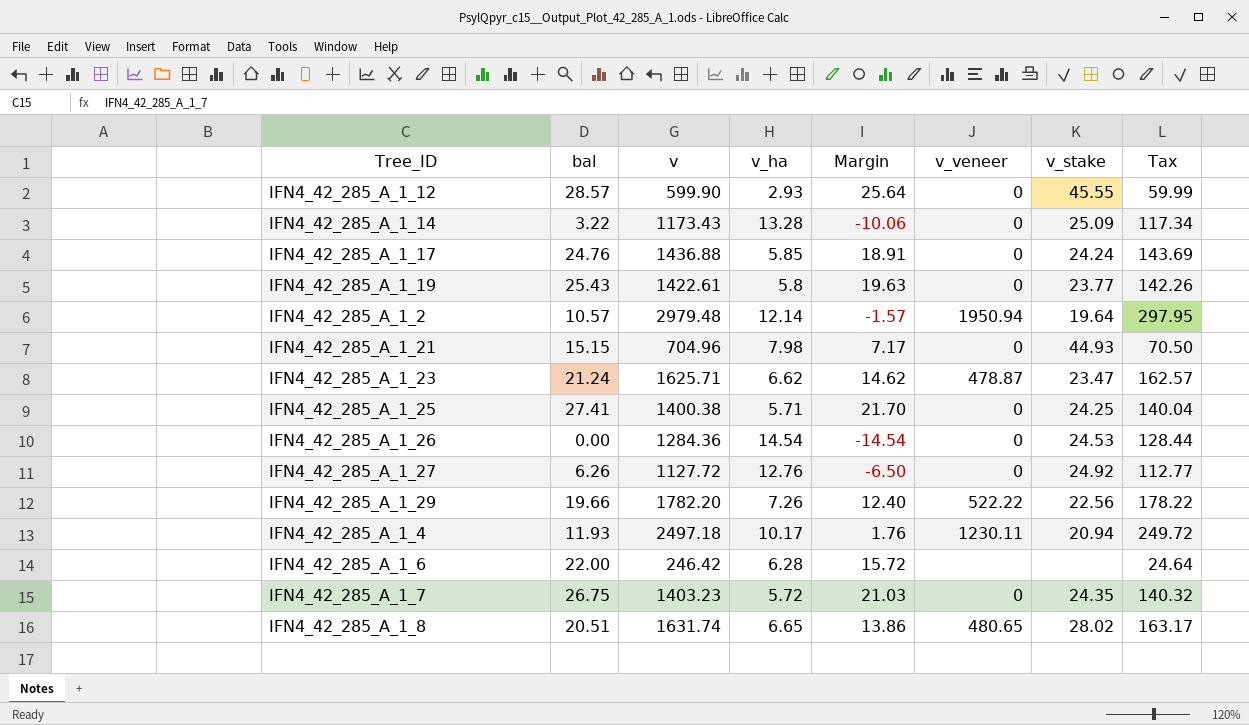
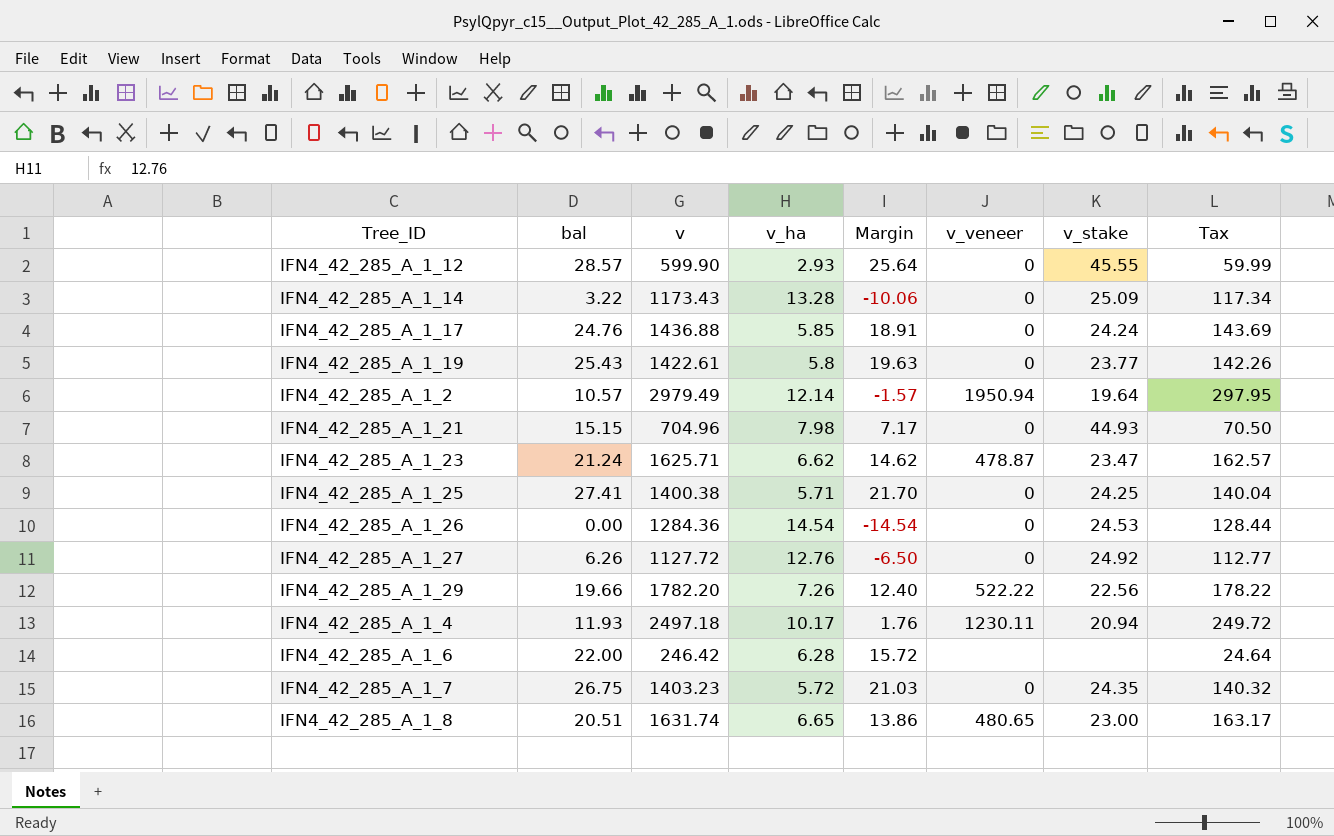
IFN4_42_285_A_1_2 | v: 2979.48 -> 2979.49
IFN4_42_285_A_1_8 | v_stake: 28.02 -> 23.00

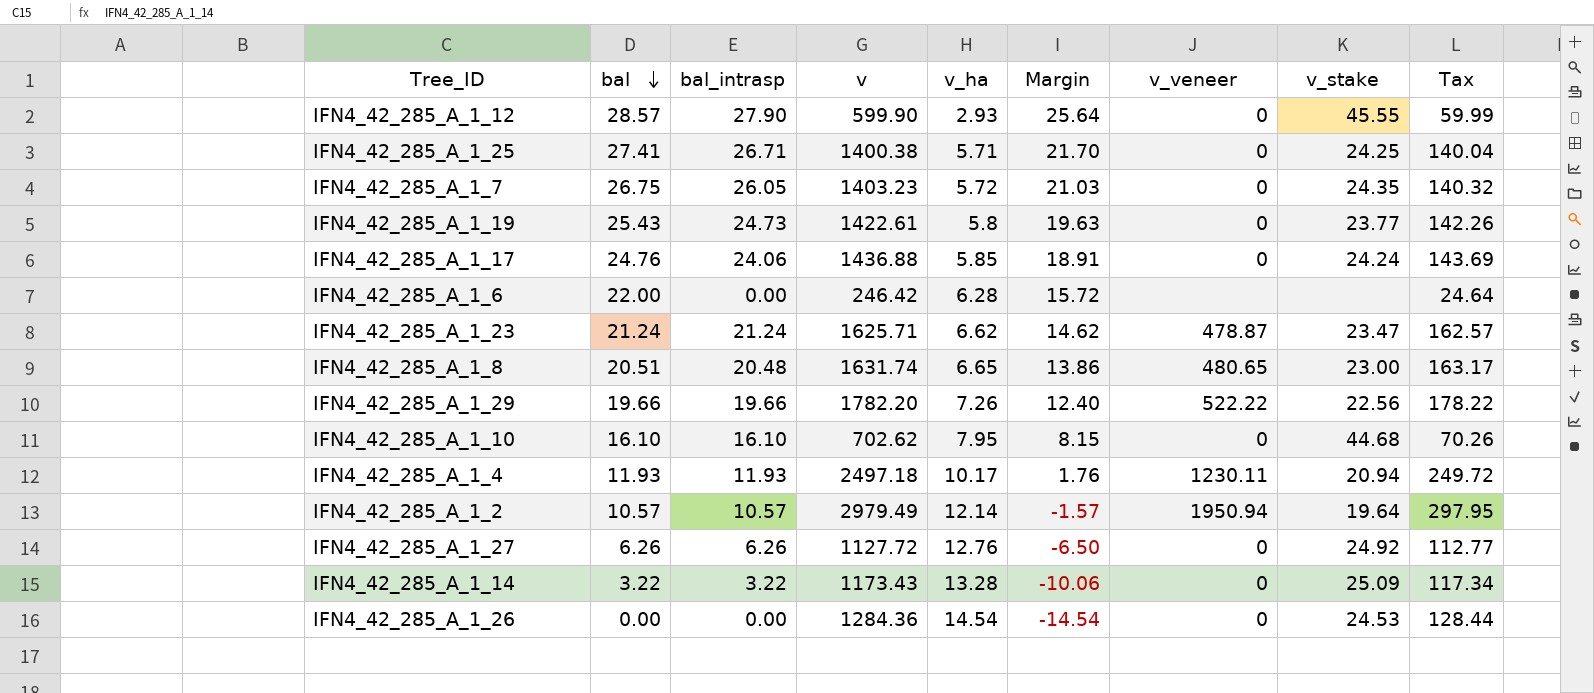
row order: none -> bal descending
column bal_intrasp | position: none -> 3
row IFN4_42_285_A_1_21: 15.15 | 704.96 | 7.98 | 7.17 | 0 | 44.93 | 70.50 -> none
row IFN4_42_285_A_1_10: none -> 16.10 | 16.10 | 702.62 | 7.95 | 8.15 | 0 | 44.68 | 70.26

